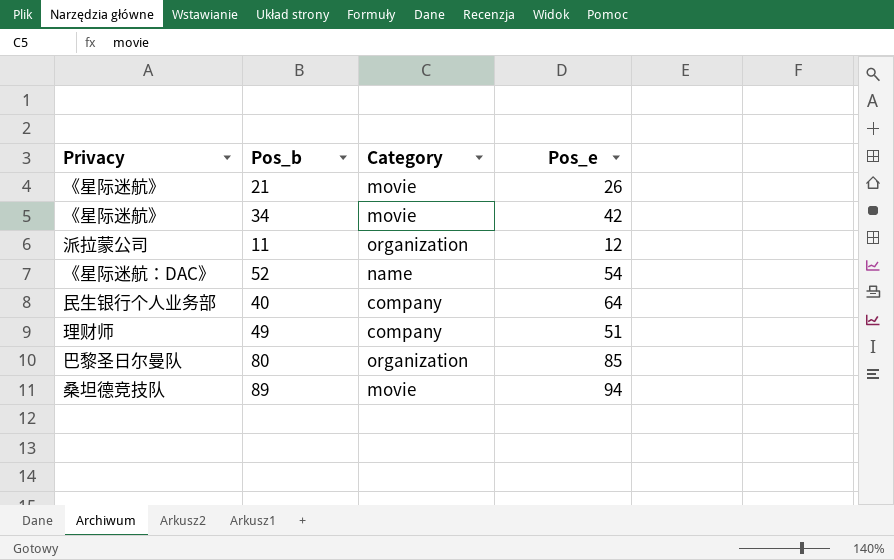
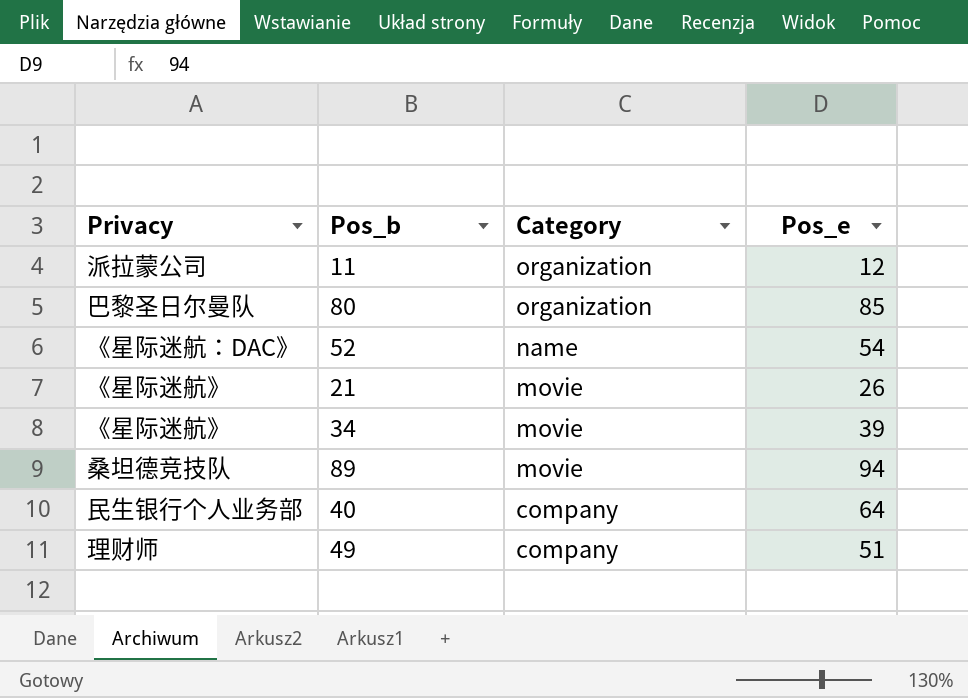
row order: none -> Category descending
34 | Pos_e: 42 -> 39

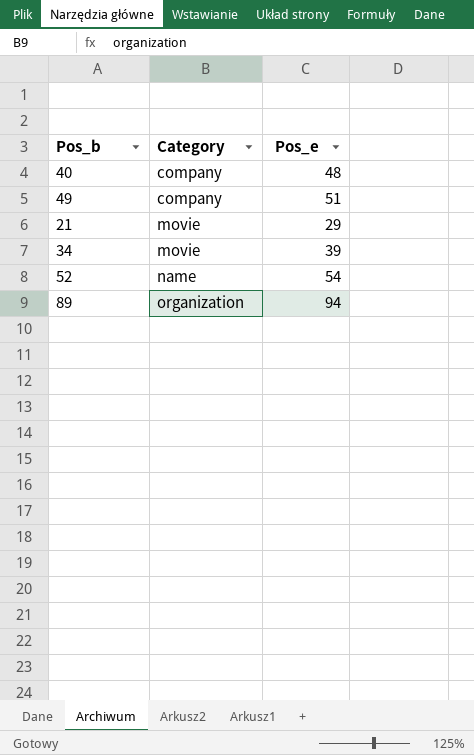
row order: Category descending -> Category ascending
column Privacy | position: 1 -> none
row 11: 派拉蒙公司 | organization | 12 -> none
row 80: 巴黎圣日尔曼队 | organization | 85 -> none
40 | Pos_e: 64 -> 48
21 | Pos_e: 26 -> 29
89 | Category: movie -> organization

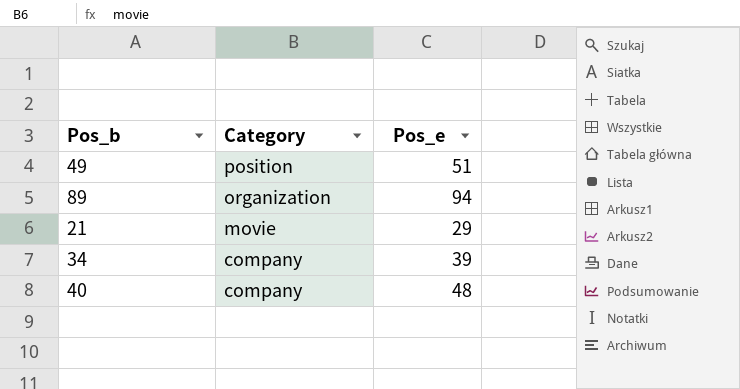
row order: Category ascending -> Category descending
row 52: name | 54 -> none
49 | Category: company -> position
34 | Category: movie -> company

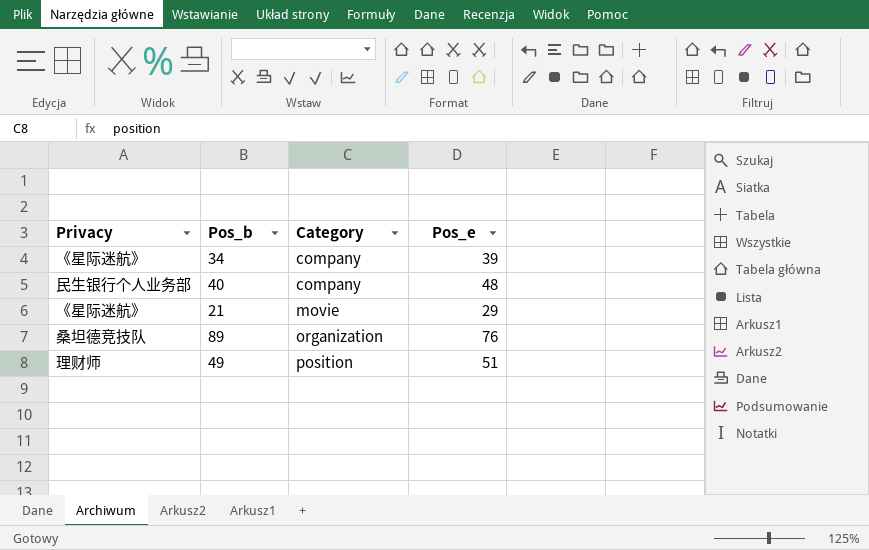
row order: Category descending -> Category ascending
column Privacy | position: none -> 1
89 | Pos_e: 94 -> 76

